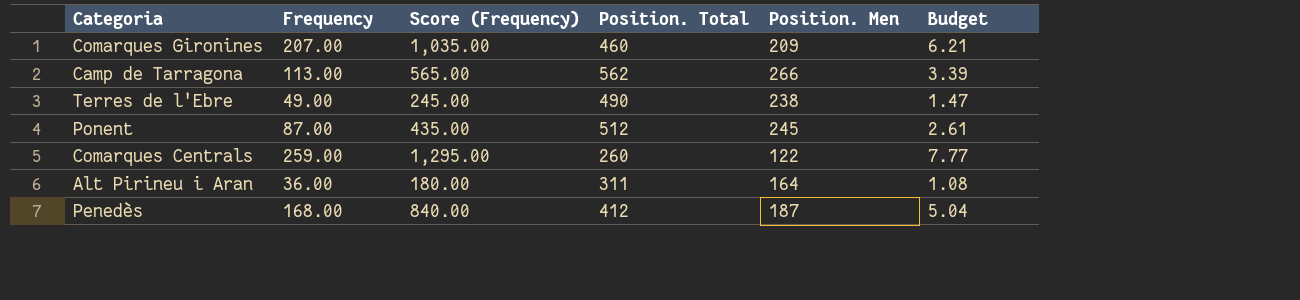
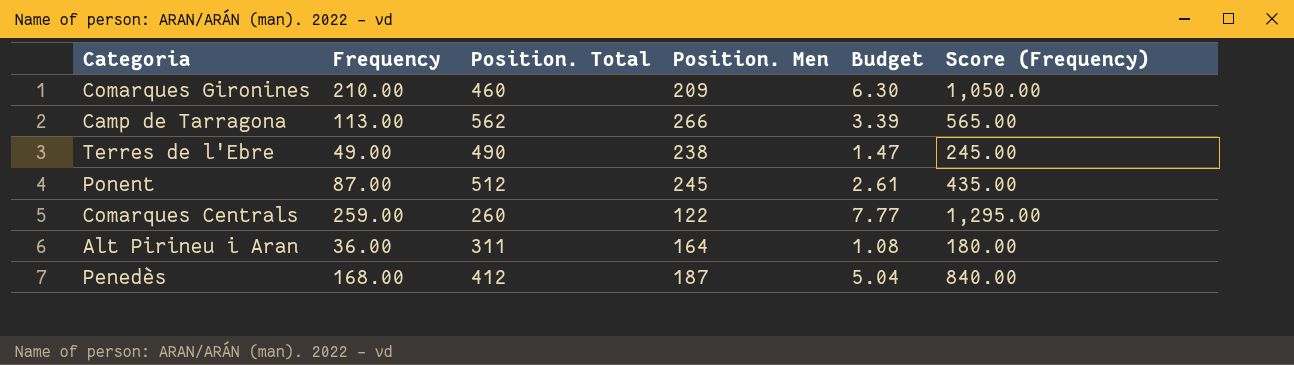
column Score (Frequency) | position: 3 -> 6
Comarques Gironines | Frequency: 207.00 -> 210.00
Comarques Gironines | Budget: 6.21 -> 6.30
Comarques Gironines | Score (Frequency): 1,035.00 -> 1,050.00

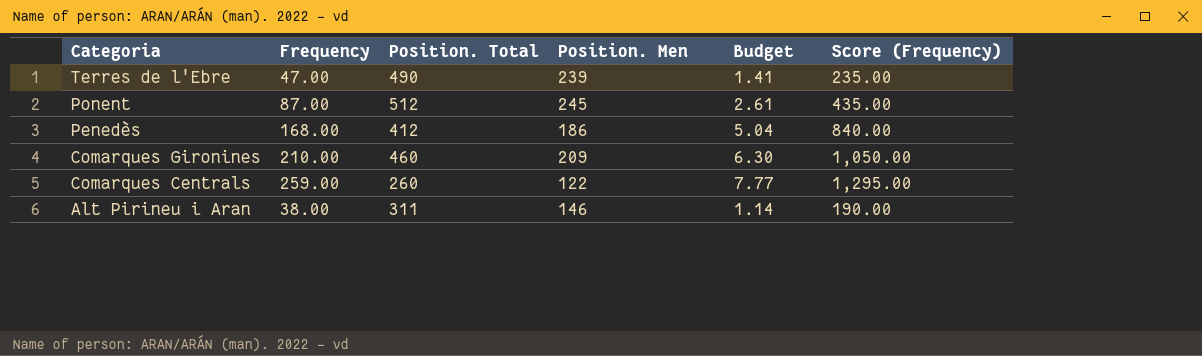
row order: none -> Categoria descending
row Camp de Tarragona: 113.00 | 562 | 266 | 3.39 | 565.00 -> none
Terres de l'Ebre | Frequency: 49.00 -> 47.00
Terres de l'Ebre | Position. Men: 238 -> 239
Terres de l'Ebre | Budget: 1.47 -> 1.41
Terres de l'Ebre | Score (Frequency): 245.00 -> 235.00
Penedès | Position. Men: 187 -> 186
Alt Pirineu i Aran | Frequency: 36.00 -> 38.00
Alt Pirineu i Aran | Position. Men: 164 -> 146
Alt Pirineu i Aran | Budget: 1.08 -> 1.14
Alt Pirineu i Aran | Score (Frequency): 180.00 -> 190.00

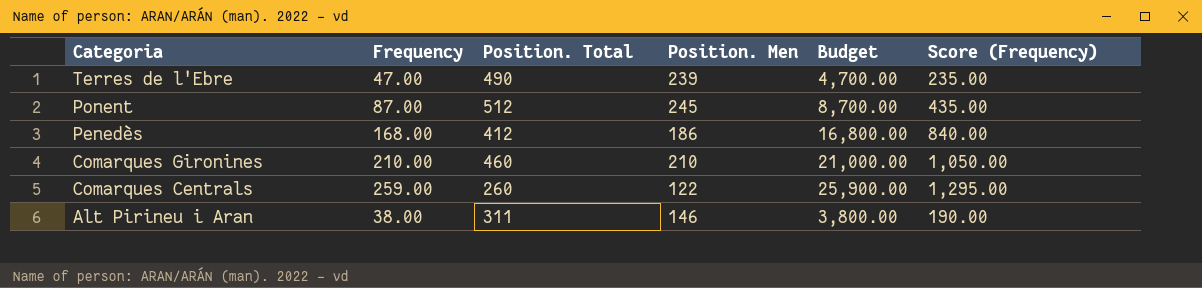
column Budget | formula: [Frequency] * 0.03 -> [Frequency] * 100
Comarques Gironines | Position. Men: 209 -> 210

